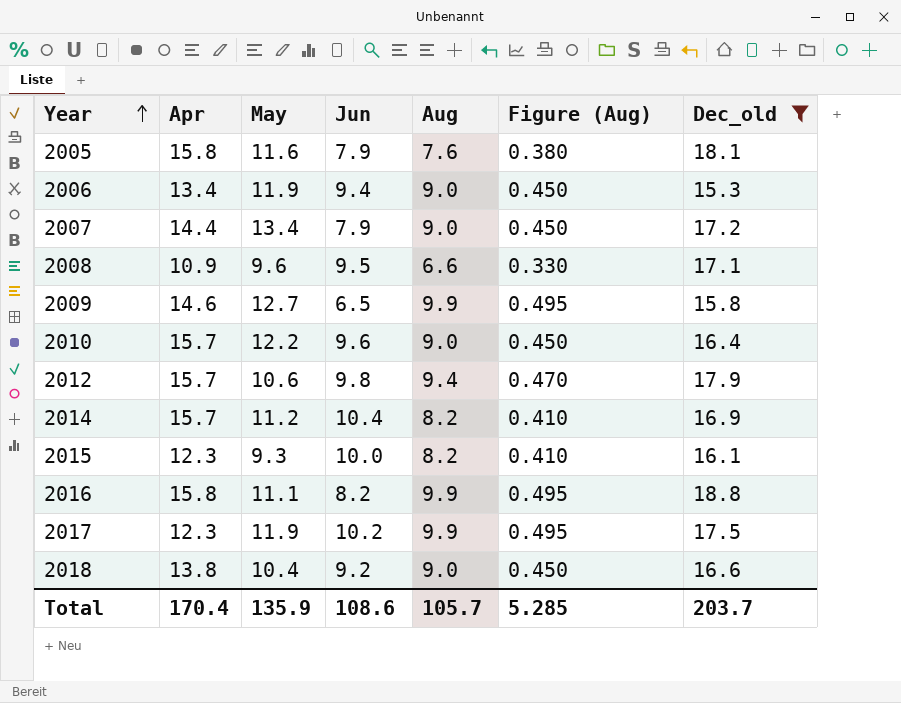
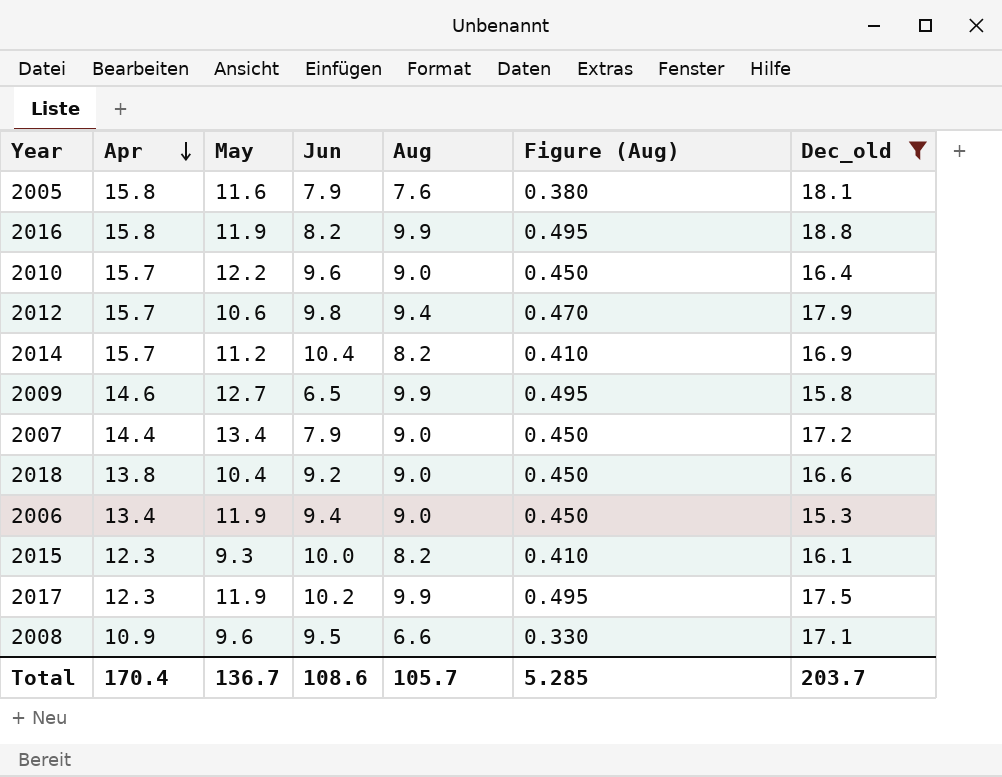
row order: Year ascending -> Apr descending
2016 | May: 11.1 -> 11.9
Total | May: 135.9 -> 136.7

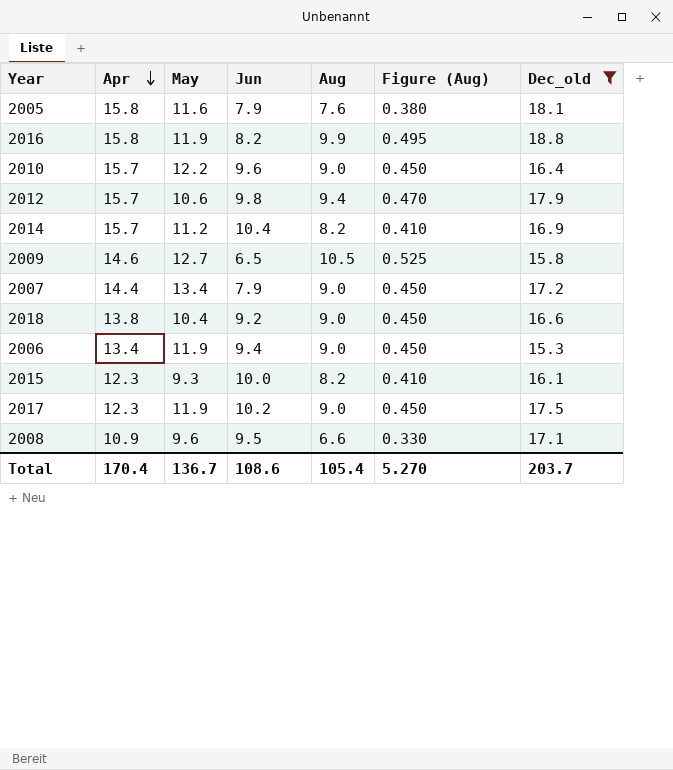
2009 | Aug: 9.9 -> 10.5
2009 | Figure (Aug): 0.495 -> 0.525
2017 | Aug: 9.9 -> 9.0
2017 | Figure (Aug): 0.495 -> 0.450
Total | Aug: 105.7 -> 105.4
Total | Figure (Aug): 5.285 -> 5.270

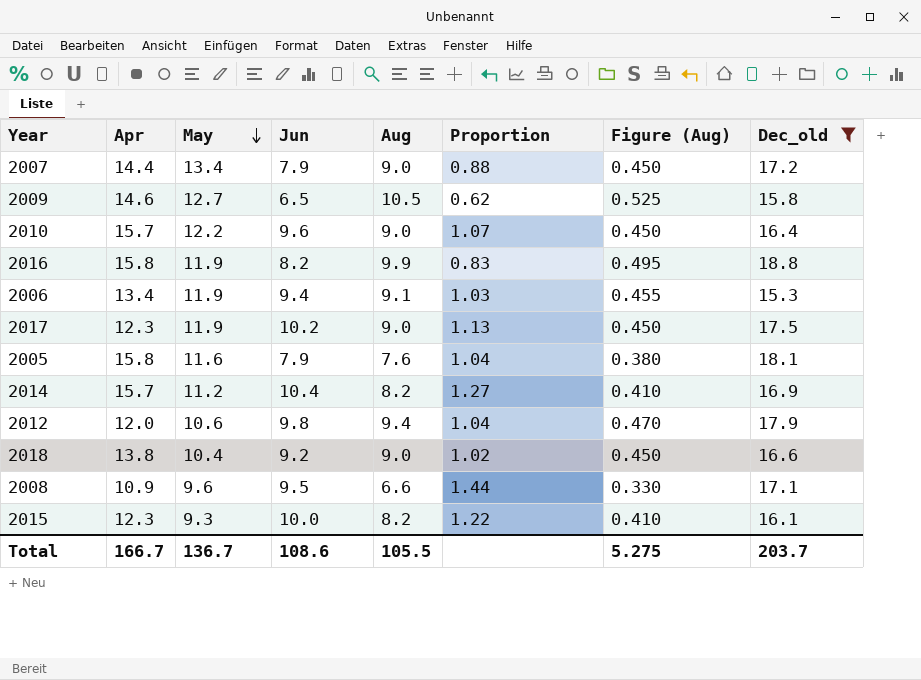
row order: Apr descending -> May descending
column Proportion | formula: none -> [Jun] / [Aug]
2006 | Aug: 9.0 -> 9.1
2006 | Figure (Aug): 0.450 -> 0.455
2012 | Apr: 15.7 -> 12.0
Total | Apr: 170.4 -> 166.7
Total | Aug: 105.4 -> 105.5
Total | Figure (Aug): 5.270 -> 5.275

